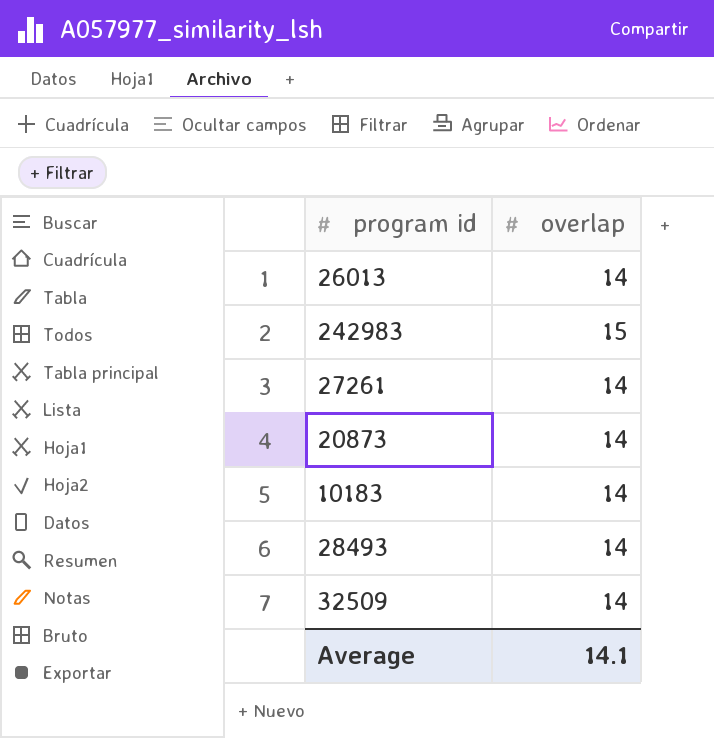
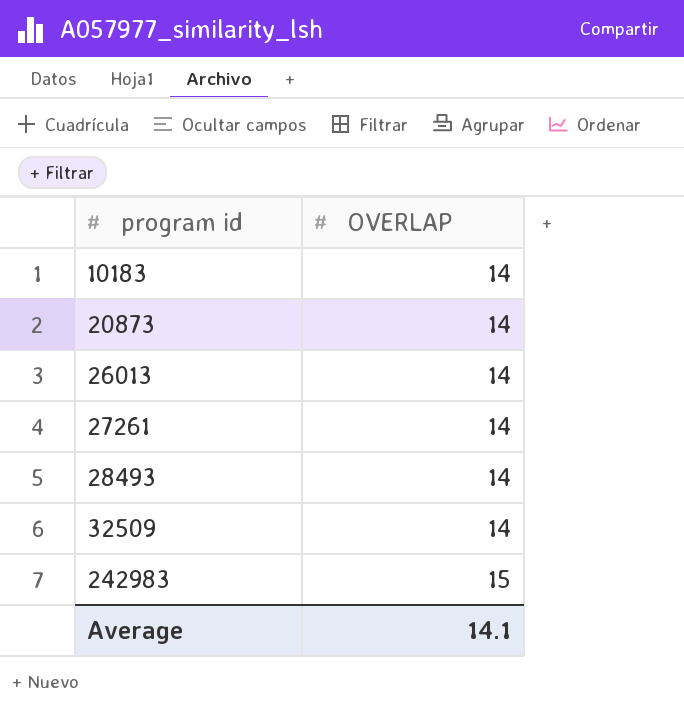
row order: none -> program id ascending
column name: overlap -> OVERLAP

